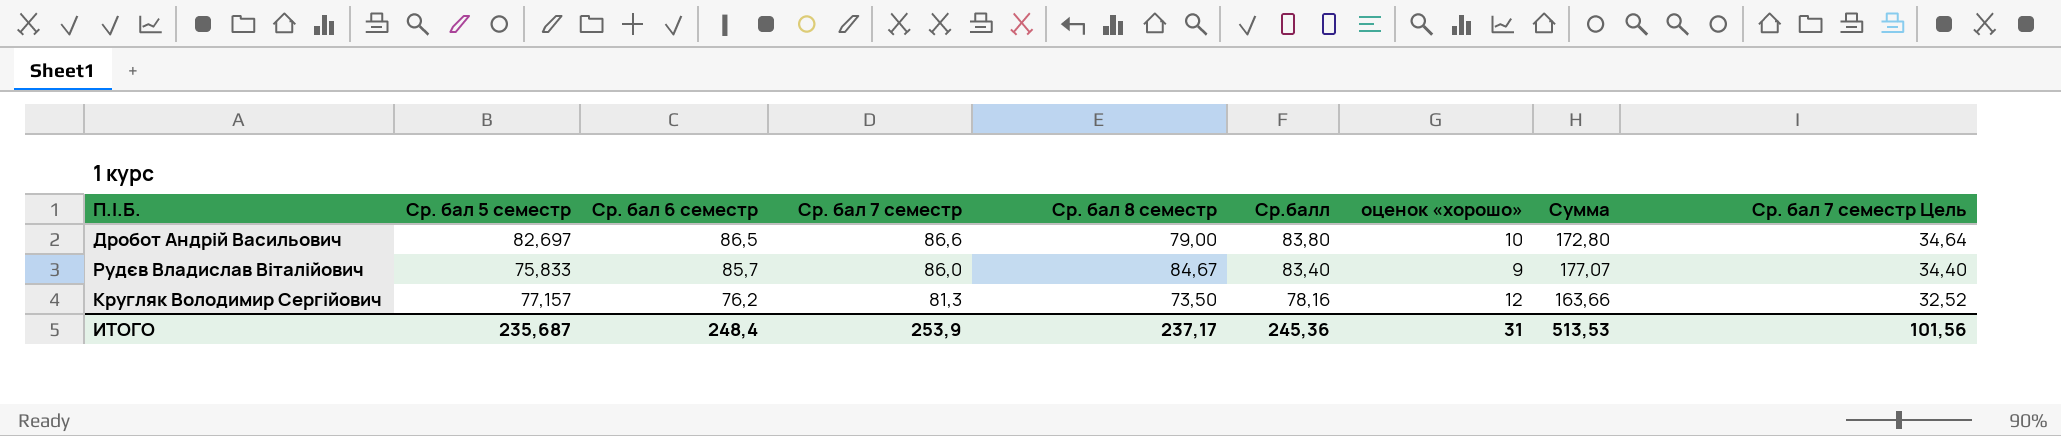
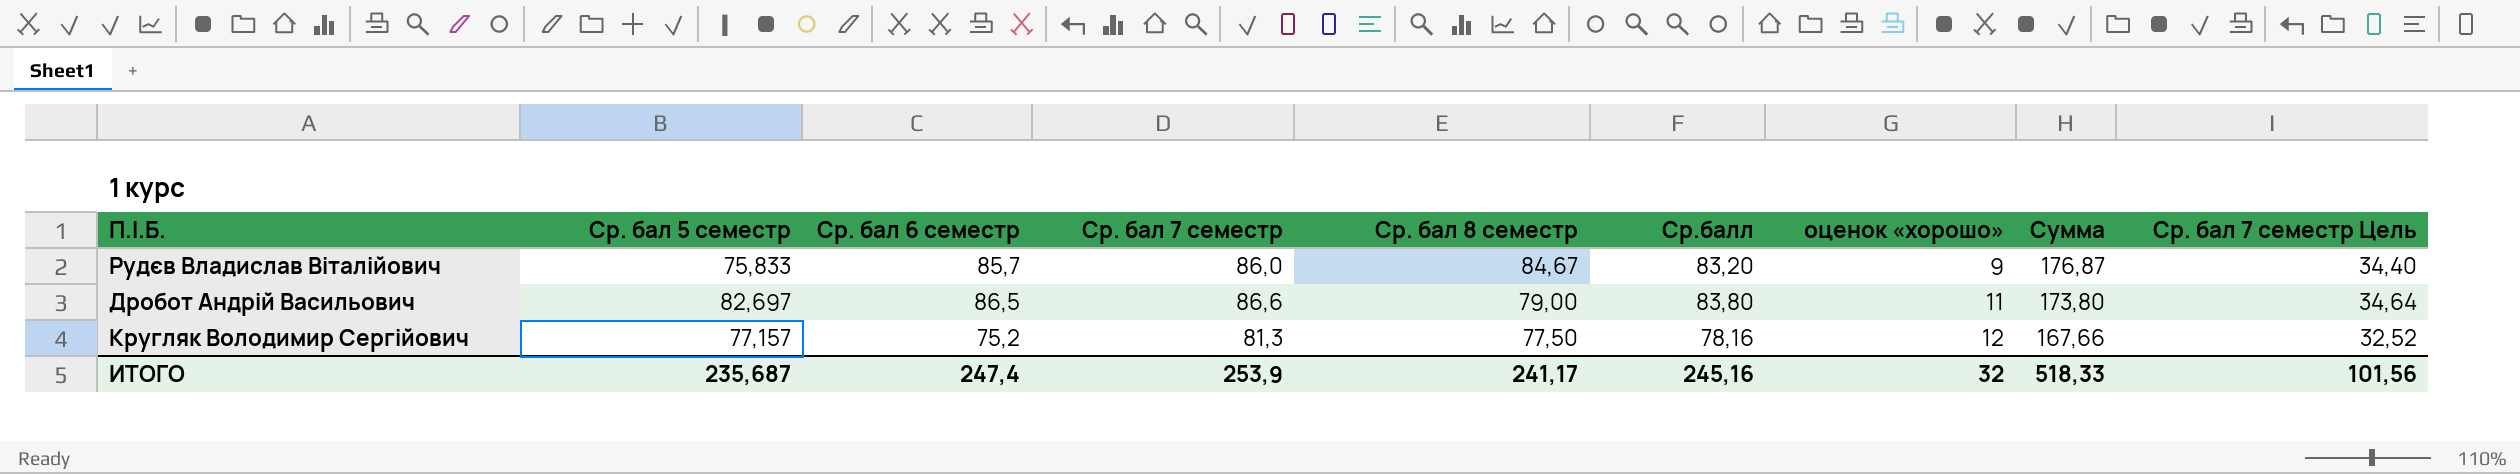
row order: Ср. бал 6 семестр descending -> Ср. бал 8 семестр descending
Рудєв Владислав Віталійович | Ср.балл: 83,40 -> 83,20
Рудєв Владислав Віталійович | Сумма: 177,07 -> 176,87
Дробот Андрій Васильович | оценок «хорошо»: 10 -> 11
Дробот Андрій Васильович | Сумма: 172,80 -> 173,80
Кругляк Володимир Сергійович | Ср. бал 6 семестр: 76,2 -> 75,2
Кругляк Володимир Сергійович | Ср. бал 8 семестр: 73,50 -> 77,50
Кругляк Володимир Сергійович | Сумма: 163,66 -> 167,66
ИТОГО | Ср. бал 6 семестр: 248,4 -> 247,4
ИТОГО | Ср. бал 8 семестр: 237,17 -> 241,17
ИТОГО | Ср.балл: 245,36 -> 245,16
ИТОГО | оценок «хорошо»: 31 -> 32
ИТОГО | Сумма: 513,53 -> 518,33

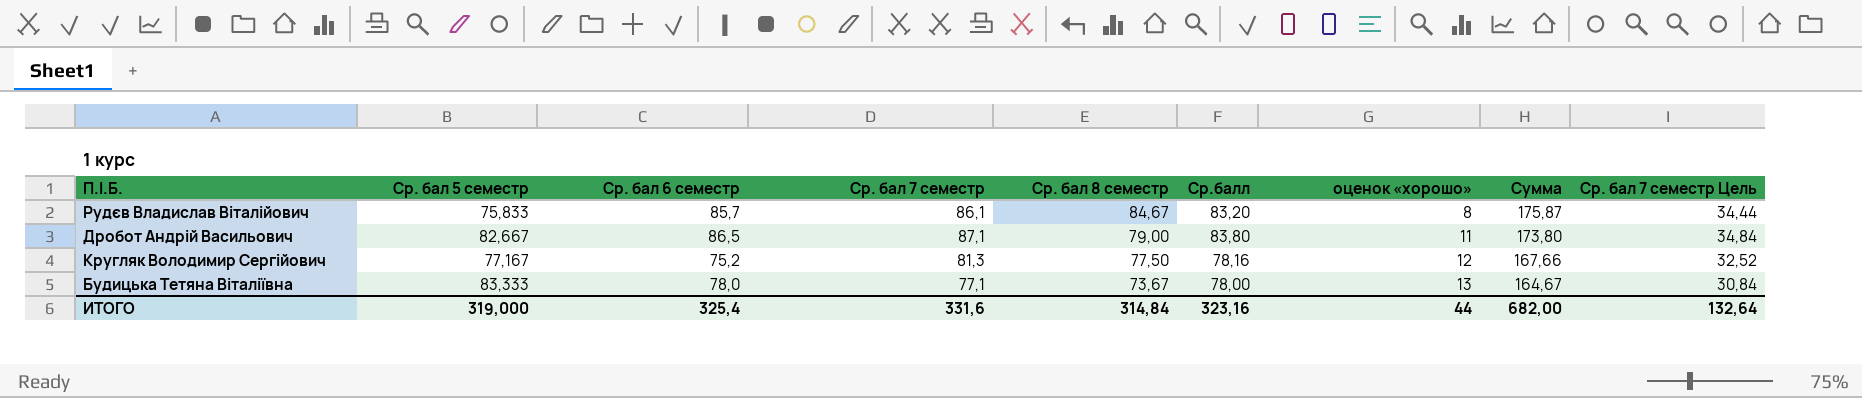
Рудєв Владислав Віталійович | Ср. бал 7 семестр: 86,0 -> 86,1
Рудєв Владислав Віталійович | оценок «хорошо»: 9 -> 8
Рудєв Владислав Віталійович | Сумма: 176,87 -> 175,87
Рудєв Владислав Віталійович | Ср. бал 7 семестр Цель: 34,40 -> 34,44
Дробот Андрій Васильович | Ср. бал 5 семестр: 82,697 -> 82,667
Дробот Андрій Васильович | Ср. бал 7 семестр: 86,6 -> 87,1
Дробот Андрій Васильович | Ср. бал 7 семестр Цель: 34,64 -> 34,84
Кругляк Володимир Сергійович | Ср. бал 5 семестр: 77,157 -> 77,167
row Будицька Тетяна Віталіївна: none -> 83,333 | 78,0 | 77,1 | 73,67 | 78,00 | 13 | 164,67 | 30,84
ИТОГО | Ср. бал 5 семестр: 235,687 -> 319,000
ИТОГО | Ср. бал 6 семестр: 247,4 -> 325,4
ИТОГО | Ср. бал 7 семестр: 253,9 -> 331,6
ИТОГО | Ср. бал 8 семестр: 241,17 -> 314,84
ИТОГО | Ср.балл: 245,16 -> 323,16
ИТОГО | оценок «хорошо»: 32 -> 44
ИТОГО | Сумма: 518,33 -> 682,00
ИТОГО | Ср. бал 7 семестр Цель: 101,56 -> 132,64

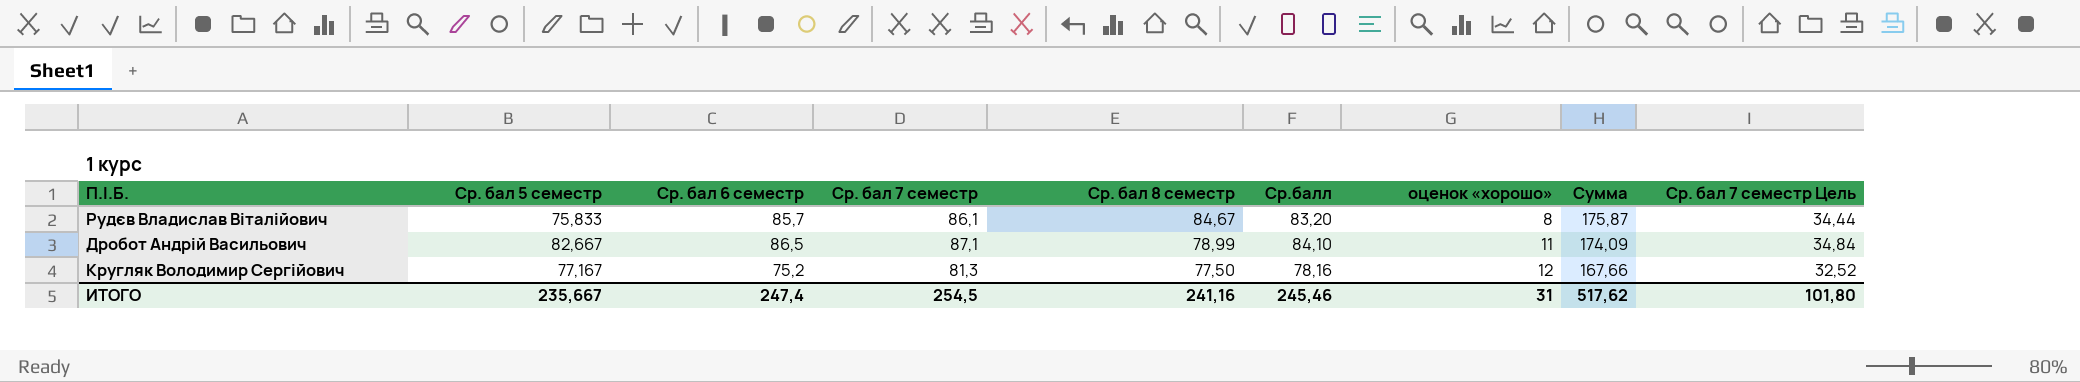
row Будицька Тетяна Віталіївна: 83,333 | 78,0 | 77,1 | 73,67 | 78,00 | 13 | 164,67 | 30,84 -> none
Дробот Андрій Васильович | Ср. бал 8 семестр: 79,00 -> 78,99
Дробот Андрій Васильович | Ср.балл: 83,80 -> 84,10
Дробот Андрій Васильович | Сумма: 173,80 -> 174,09
ИТОГО | Ср. бал 5 семестр: 319,000 -> 235,667
ИТОГО | Ср. бал 6 семестр: 325,4 -> 247,4
ИТОГО | Ср. бал 7 семестр: 331,6 -> 254,5
ИТОГО | Ср. бал 8 семестр: 314,84 -> 241,16
ИТОГО | Ср.балл: 323,16 -> 245,46
ИТОГО | оценок «хорошо»: 44 -> 31
ИТОГО | Сумма: 682,00 -> 517,62
ИТОГО | Ср. бал 7 семестр Цель: 132,64 -> 101,80

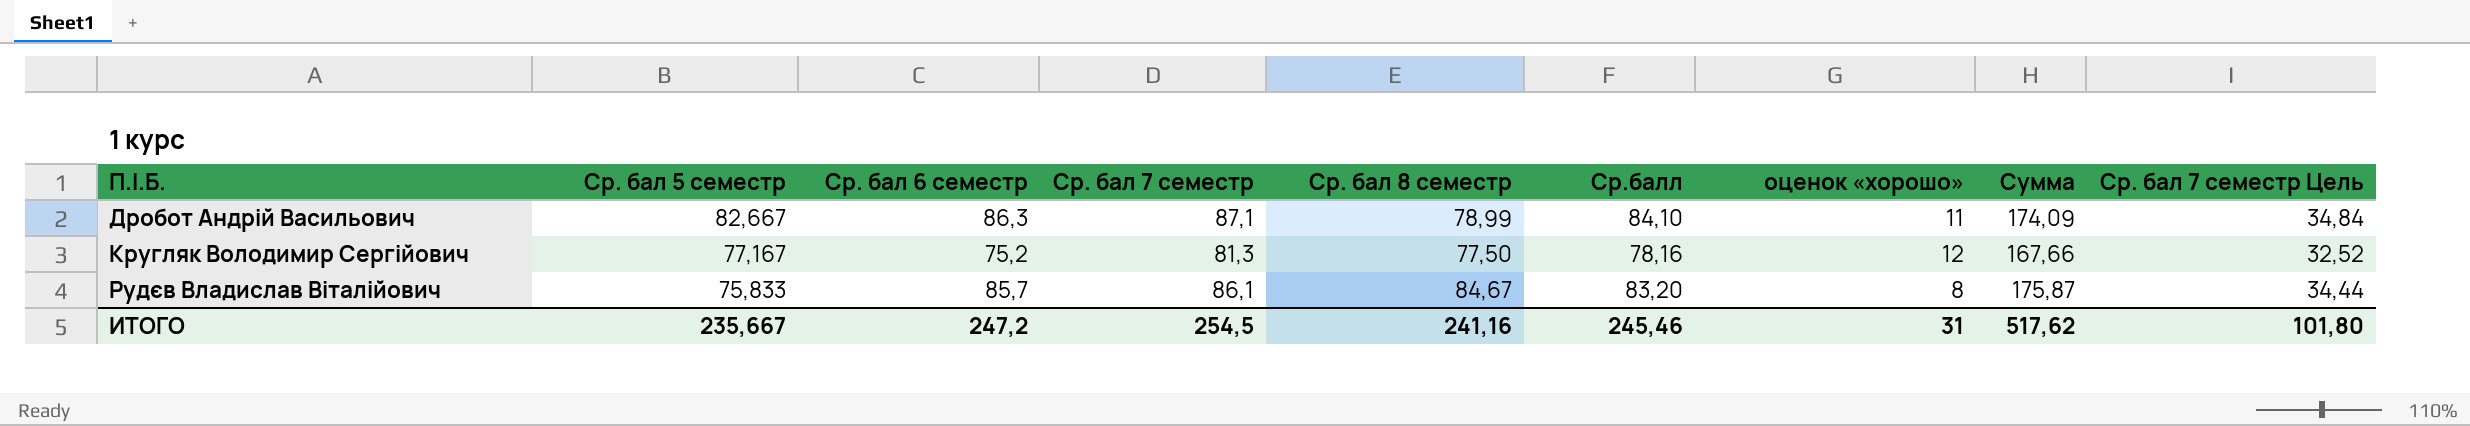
row order: Ср. бал 8 семестр descending -> П.І.Б. ascending
Дробот Андрій Васильович | Ср. бал 6 семестр: 86,5 -> 86,3
ИТОГО | Ср. бал 6 семестр: 247,4 -> 247,2

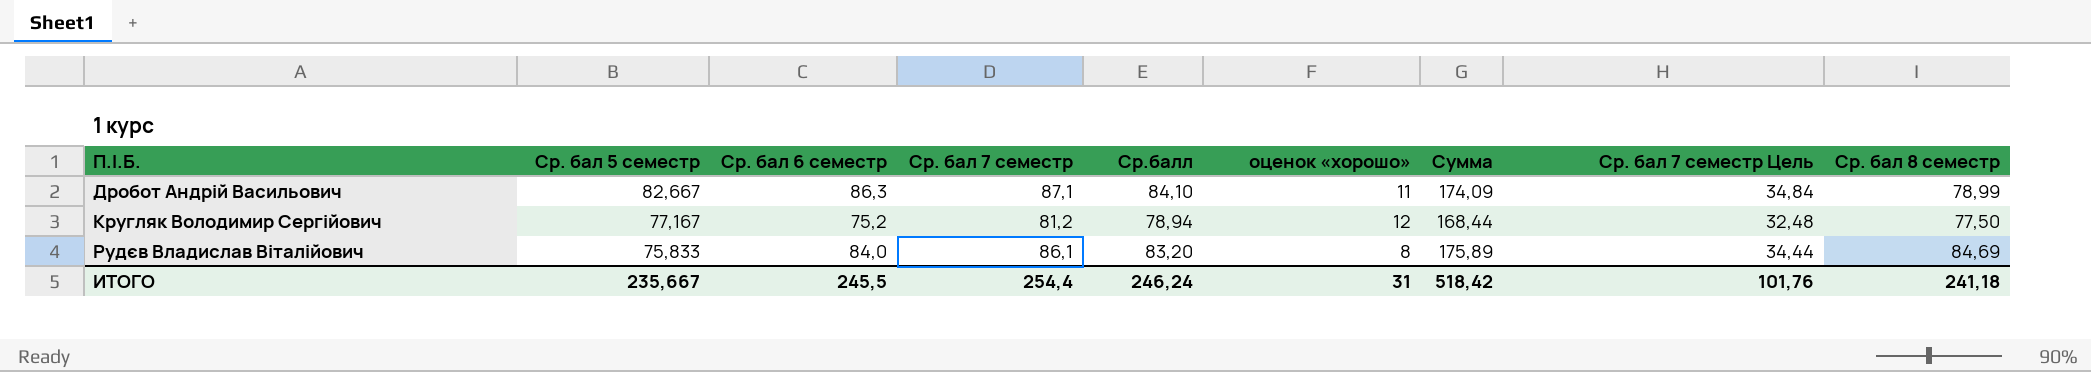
column Ср. бал 8 семестр | position: 5 -> 9
Кругляк Володимир Сергійович | Ср. бал 7 семестр: 81,3 -> 81,2
Кругляк Володимир Сергійович | Ср.балл: 78,16 -> 78,94
Кругляк Володимир Сергійович | Сумма: 167,66 -> 168,44
Кругляк Володимир Сергійович | Ср. бал 7 семестр Цель: 32,52 -> 32,48
Рудєв Владислав Віталійович | Ср. бал 6 семестр: 85,7 -> 84,0
Рудєв Владислав Віталійович | Сумма: 175,87 -> 175,89
Рудєв Владислав Віталійович | Ср. бал 8 семестр: 84,67 -> 84,69
ИТОГО | Ср. бал 6 семестр: 247,2 -> 245,5
ИТОГО | Ср. бал 7 семестр: 254,5 -> 254,4
ИТОГО | Ср.балл: 245,46 -> 246,24
ИТОГО | Сумма: 517,62 -> 518,42
ИТОГО | Ср. бал 7 семестр Цель: 101,80 -> 101,76
ИТОГО | Ср. бал 8 семестр: 241,16 -> 241,18

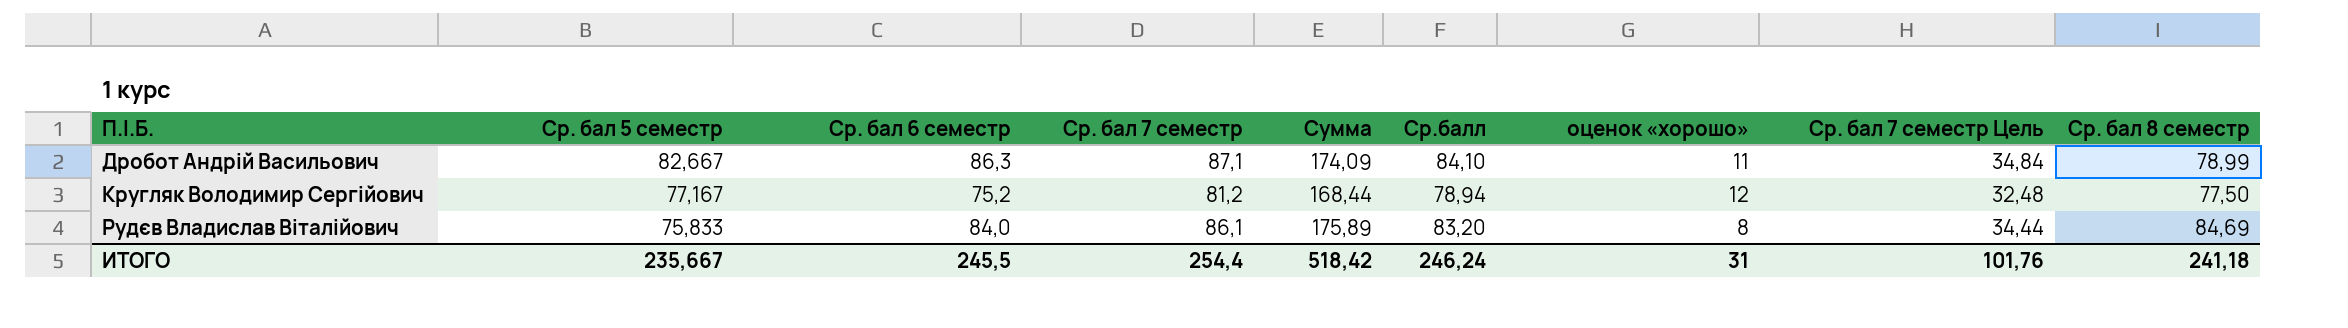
column Сумма | position: 7 -> 5

